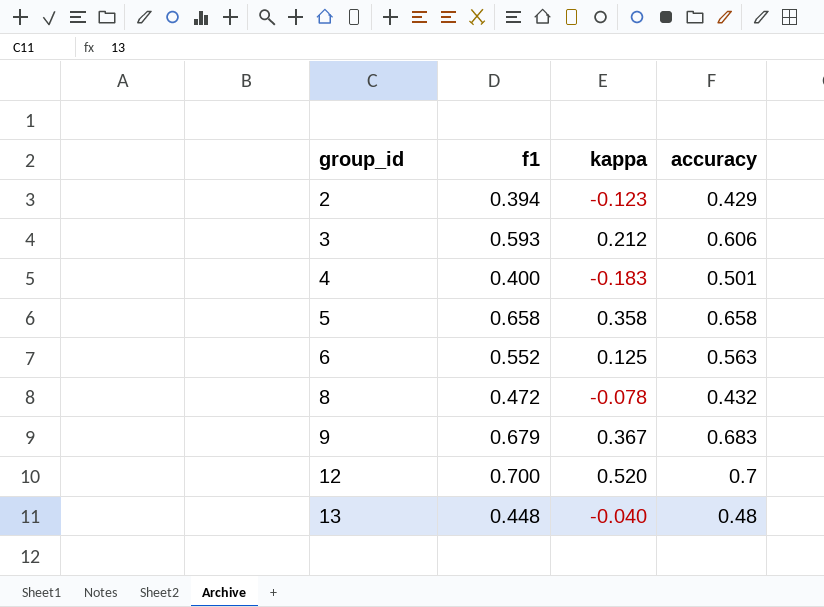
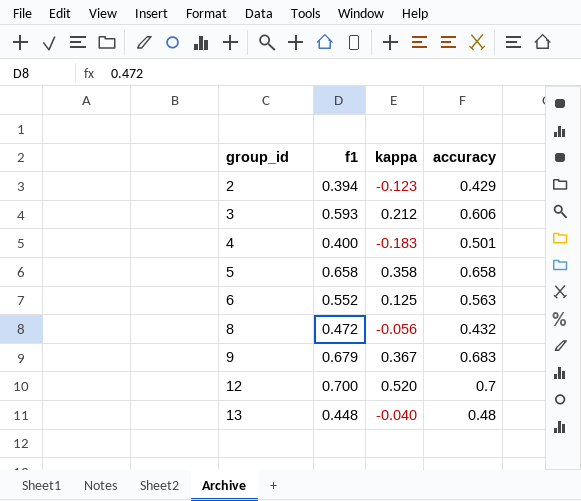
8 | kappa: -0.078 -> -0.056

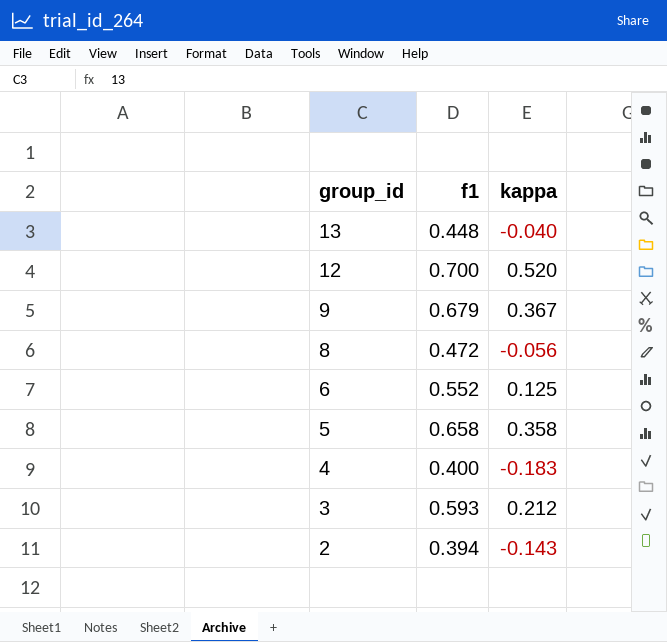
row order: group_id ascending -> group_id descending
column accuracy | position: 4 -> none
2 | kappa: -0.123 -> -0.143

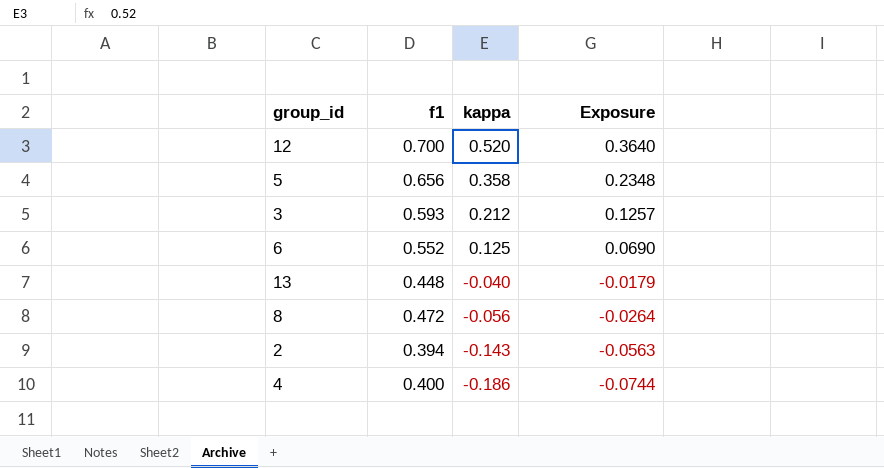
row order: group_id descending -> kappa descending
column Exposure | formula: none -> [f1] * [kappa]
row 9: 0.679 | 0.367 -> none
5 | f1: 0.658 -> 0.656
4 | kappa: -0.183 -> -0.186

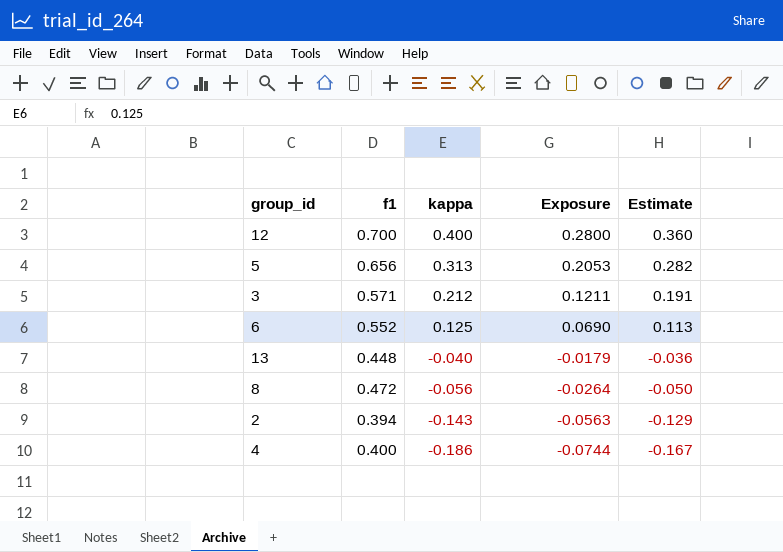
column Estimate | formula: none -> [kappa] * 0.9
12 | kappa: 0.520 -> 0.400
12 | Exposure: 0.3640 -> 0.2800
5 | kappa: 0.358 -> 0.313
5 | Exposure: 0.2348 -> 0.2053
3 | f1: 0.593 -> 0.571
3 | Exposure: 0.1257 -> 0.1211

